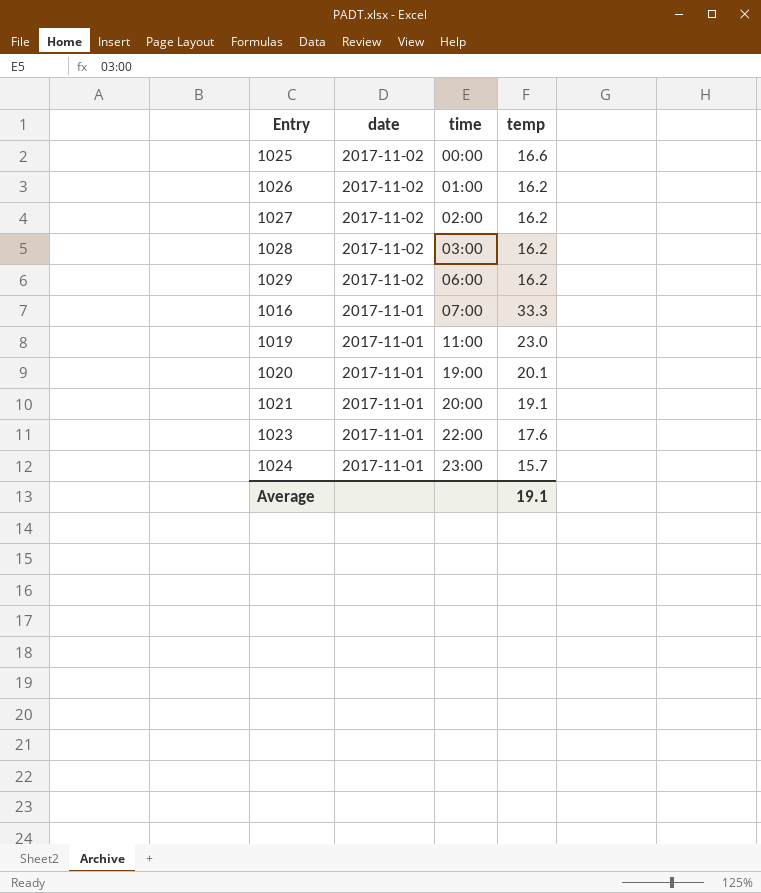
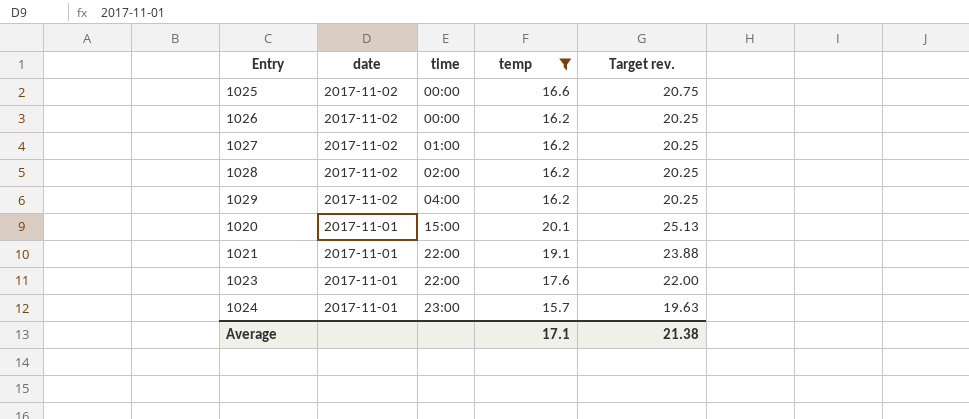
filter: none -> temp <= 20.1
column Target rev. | formula: none -> [temp] * 1.25
1026 | time: 01:00 -> 00:00
1027 | time: 02:00 -> 01:00
1028 | time: 03:00 -> 02:00
1029 | time: 06:00 -> 04:00
1020 | time: 19:00 -> 15:00
1021 | time: 20:00 -> 22:00
Average | temp: 19.1 -> 17.1

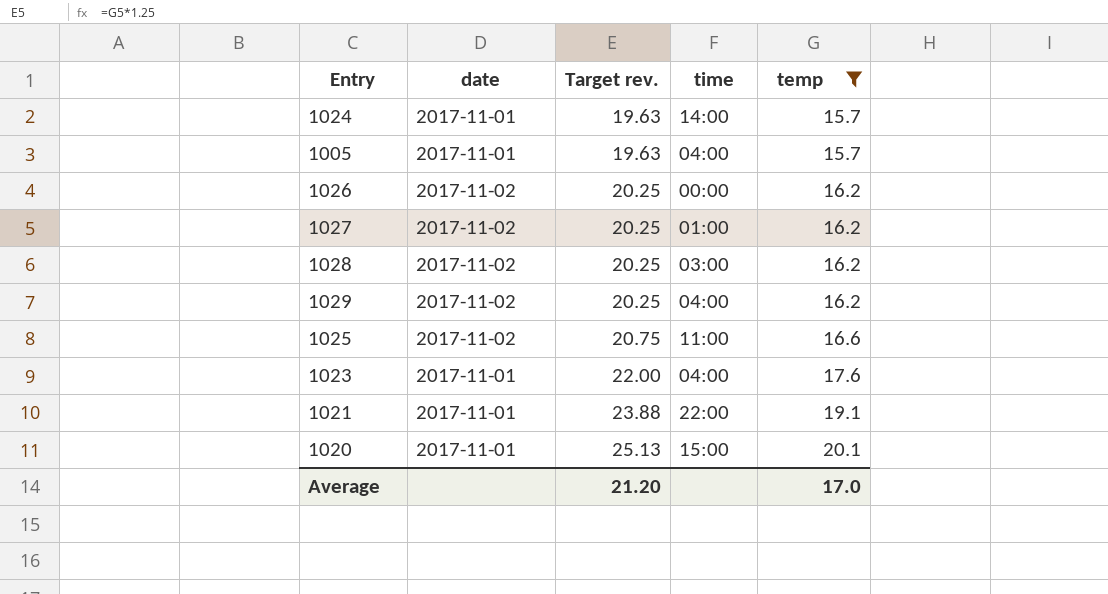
row order: date descending -> Target rev. ascending
column Target rev. | position: 5 -> 3
1024 | time: 23:00 -> 14:00
row 1005: none -> 2017-11-01 | 19.63 | 04:00 | 15.7
1028 | time: 02:00 -> 03:00
1025 | time: 00:00 -> 11:00
1023 | time: 22:00 -> 04:00
Average | Target rev.: 21.38 -> 21.20
Average | temp: 17.1 -> 17.0

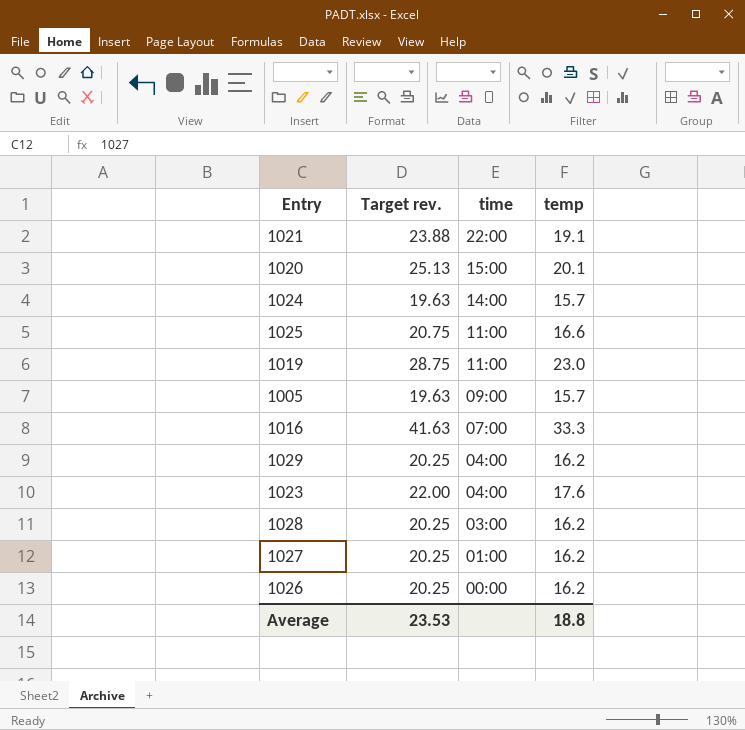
filter: temp <= 20.1 -> none
row order: Target rev. ascending -> time descending
column date | position: 2 -> none
1005 | time: 04:00 -> 09:00
Average | Target rev.: 21.20 -> 23.53
Average | temp: 17.0 -> 18.8

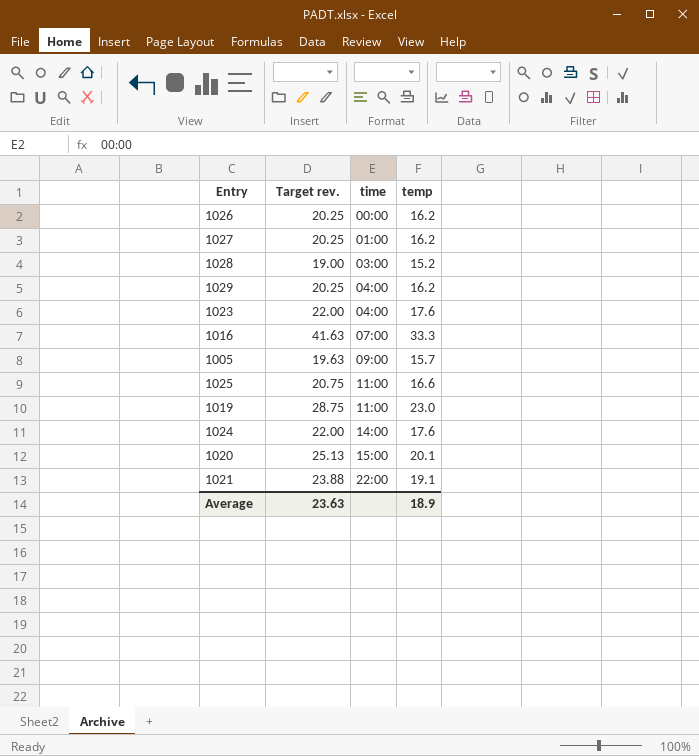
row order: time descending -> time ascending
1028 | Target rev.: 20.25 -> 19.00
1028 | temp: 16.2 -> 15.2
1024 | Target rev.: 19.63 -> 22.00
1024 | temp: 15.7 -> 17.6
Average | Target rev.: 23.53 -> 23.63
Average | temp: 18.8 -> 18.9

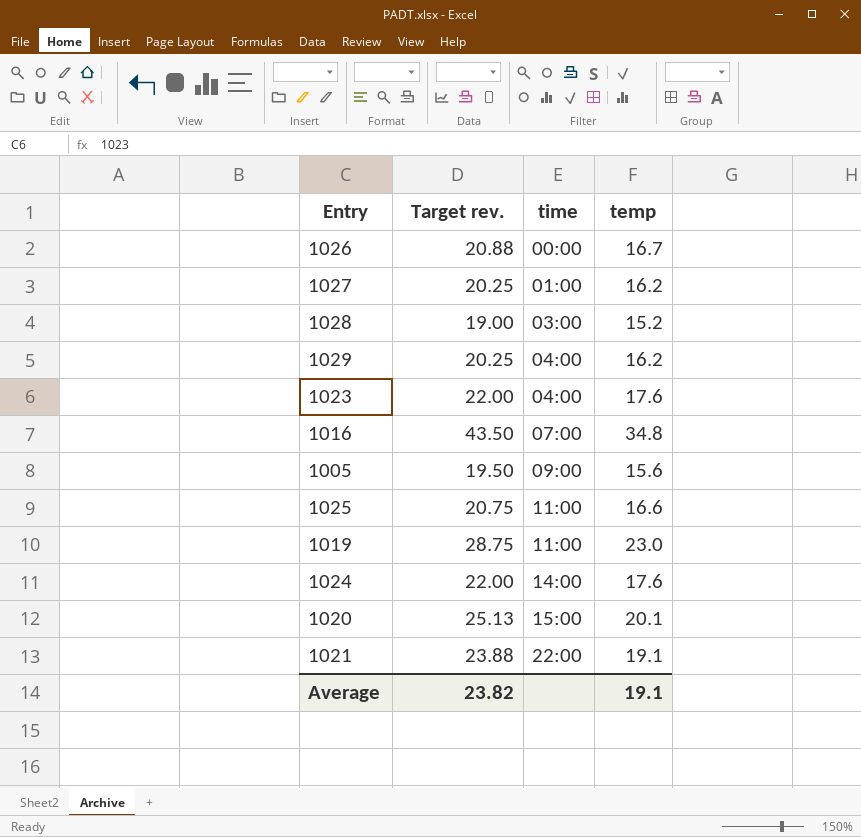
1026 | Target rev.: 20.25 -> 20.88
1026 | temp: 16.2 -> 16.7
1016 | Target rev.: 41.63 -> 43.50
1016 | temp: 33.3 -> 34.8
1005 | Target rev.: 19.63 -> 19.50
1005 | temp: 15.7 -> 15.6
Average | Target rev.: 23.63 -> 23.82
Average | temp: 18.9 -> 19.1

